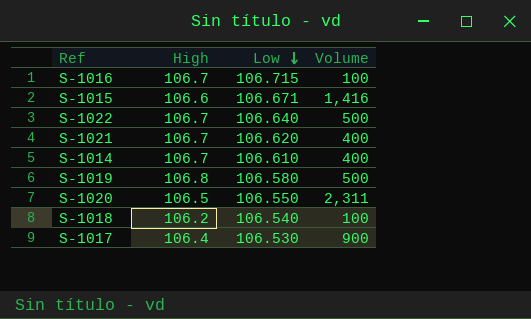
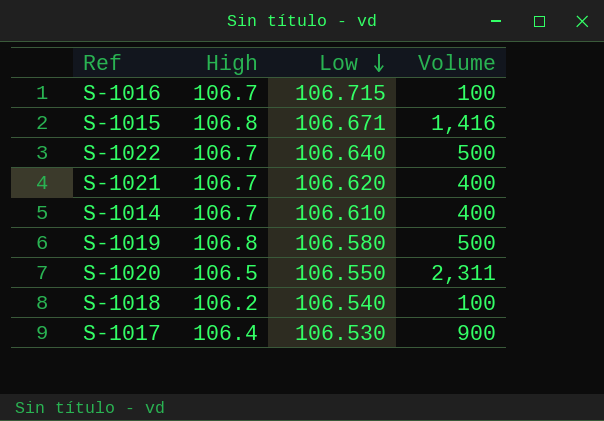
S-1015 | High: 106.6 -> 106.8

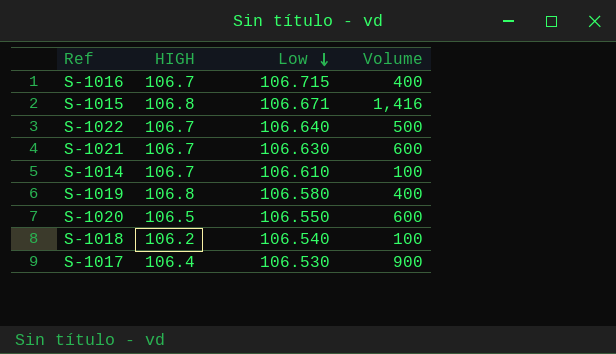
column name: High -> HIGH
S-1016 | Volume: 100 -> 400
S-1021 | Low: 106.620 -> 106.630
S-1021 | Volume: 400 -> 600
S-1014 | Volume: 400 -> 100
S-1019 | Volume: 500 -> 400
S-1020 | Volume: 2,311 -> 600

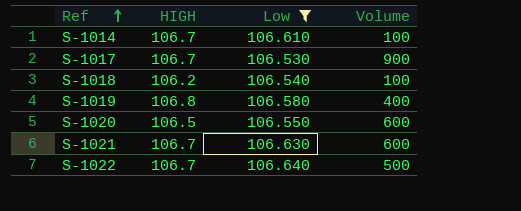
filter: none -> Low <= 106.640
row order: Low descending -> Ref ascending
S-1017 | HIGH: 106.4 -> 106.7

